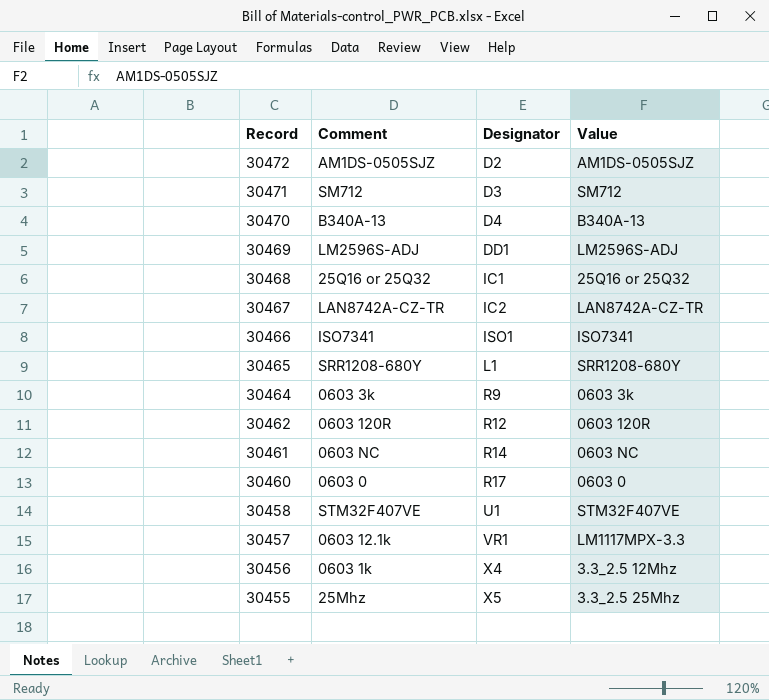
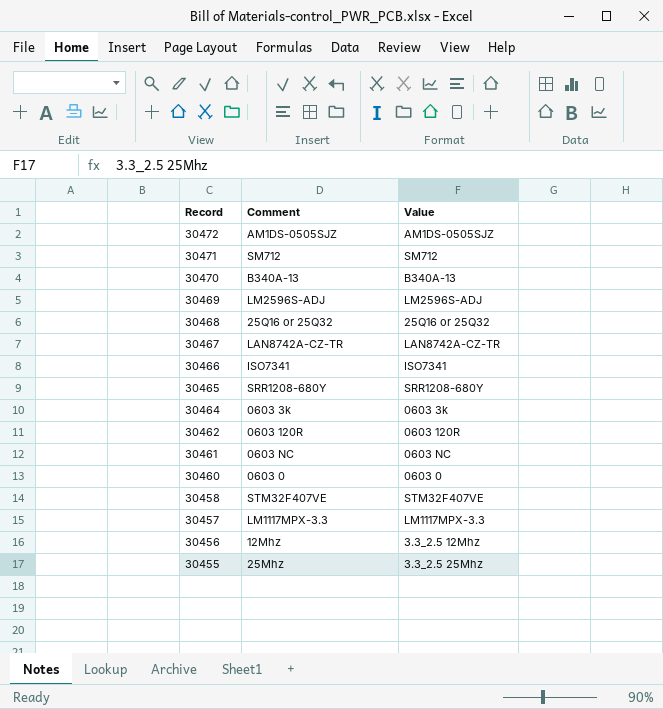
column Designator | position: 3 -> none
30457 | Comment: 0603 12.1k -> LM1117MPX-3.3
30456 | Comment: 0603 1k -> 12Mhz

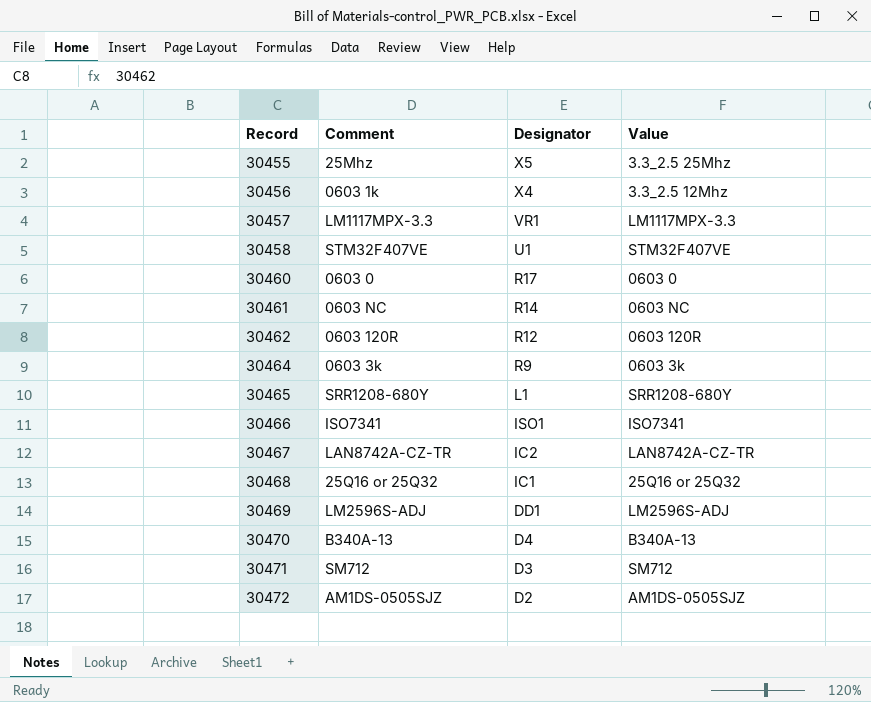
row order: Record descending -> Record ascending
column Designator | position: none -> 3
30456 | Comment: 12Mhz -> 0603 1k

